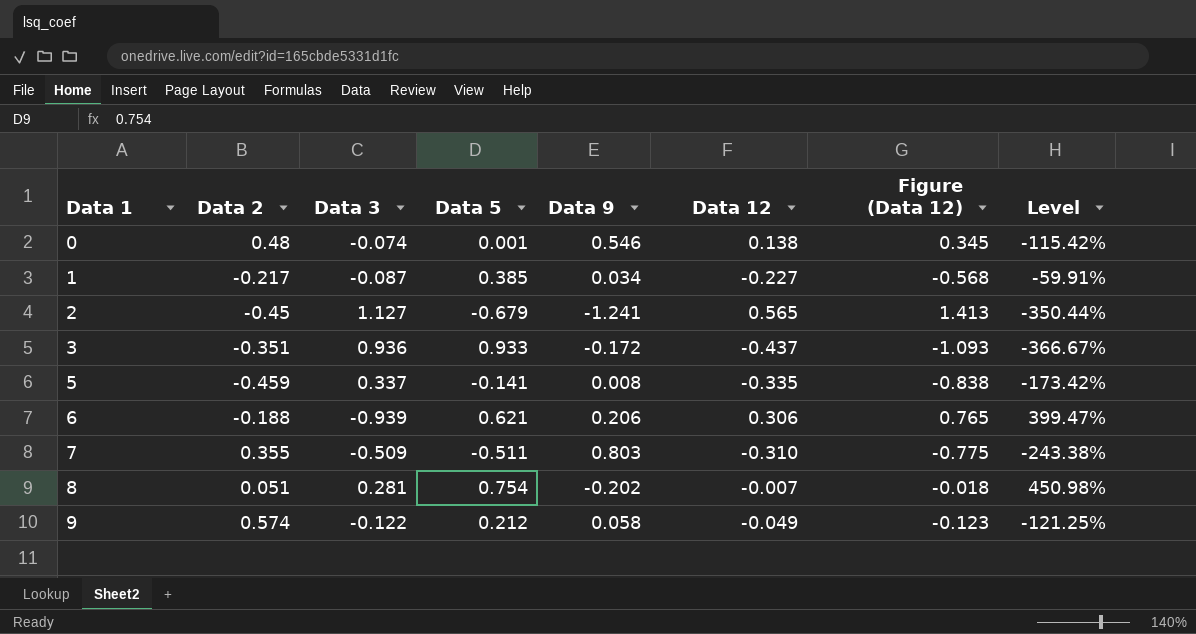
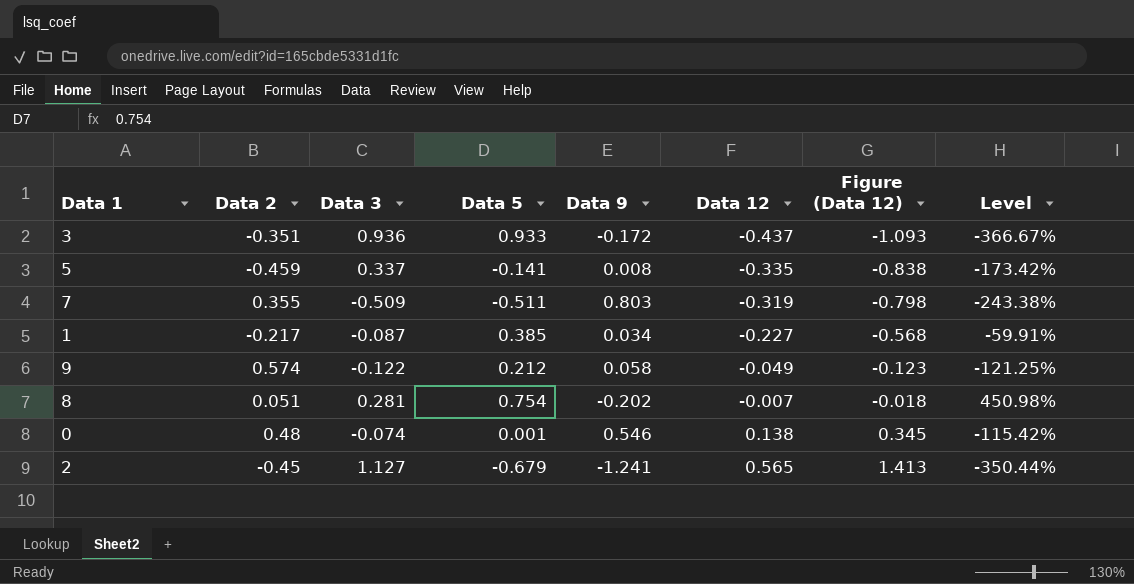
row order: Data 1 ascending -> Data 12 ascending
row 6: -0.188 | -0.939 | 0.621 | 0.206 | 0.306 | 0.765 | 399.47% -> none
7 | Data 12: -0.310 -> -0.319
7 | Figure (Data 12): -0.775 -> -0.798

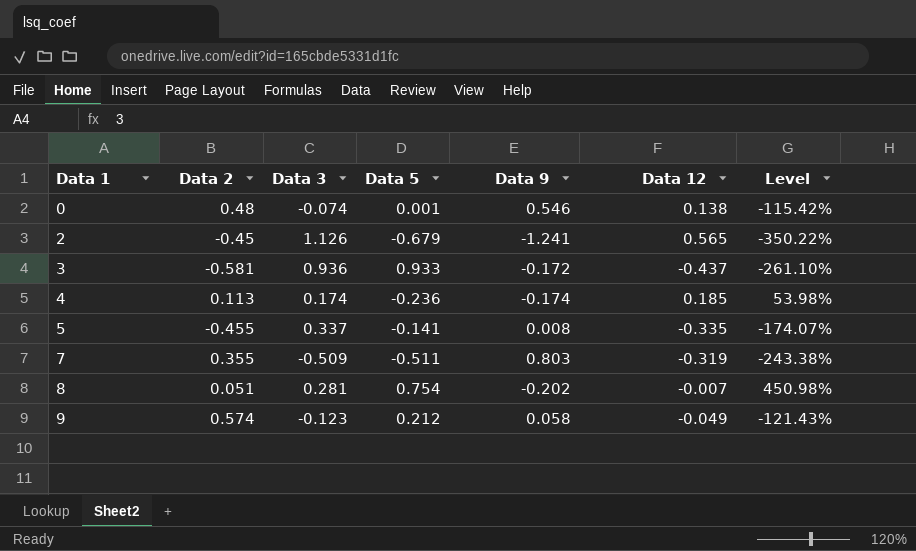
row order: Data 12 ascending -> Data 1 ascending
column Figure (Data 12) | formula: [Data 12] * 2.5 -> none
row 1: -0.217 | -0.087 | 0.385 | 0.034 | -0.227 | -0.568 | -59.91% -> none
2 | Data 3: 1.127 -> 1.126
2 | Level: -350.44% -> -350.22%
3 | Data 2: -0.351 -> -0.581
3 | Level: -366.67% -> -261.10%
row 4: none -> 0.113 | 0.174 | -0.236 | -0.174 | 0.185 | 53.98%
5 | Data 2: -0.459 -> -0.455
5 | Level: -173.42% -> -174.07%
9 | Data 3: -0.122 -> -0.123
9 | Level: -121.25% -> -121.43%

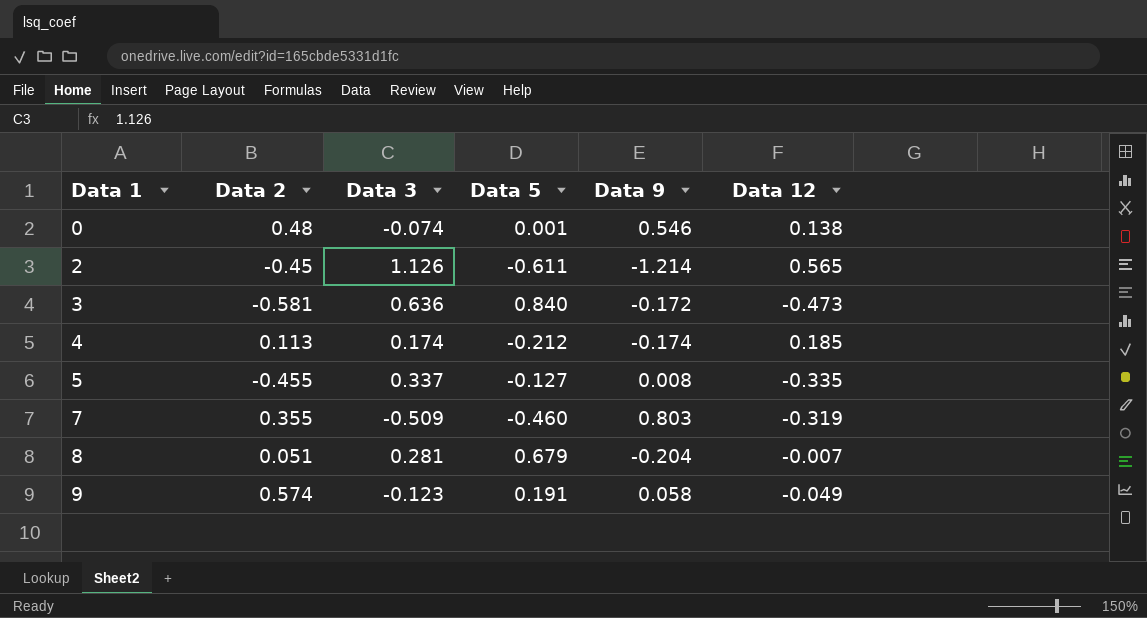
column Level | formula: ([Data 3] - [Data 2]) / [Data 2] -> none
2 | Data 5: -0.679 -> -0.611
2 | Data 9: -1.241 -> -1.214
3 | Data 3: 0.936 -> 0.636
3 | Data 5: 0.933 -> 0.840
3 | Data 12: -0.437 -> -0.473
4 | Data 5: -0.236 -> -0.212
5 | Data 5: -0.141 -> -0.127
7 | Data 5: -0.511 -> -0.460
8 | Data 5: 0.754 -> 0.679
8 | Data 9: -0.202 -> -0.204
9 | Data 5: 0.212 -> 0.191

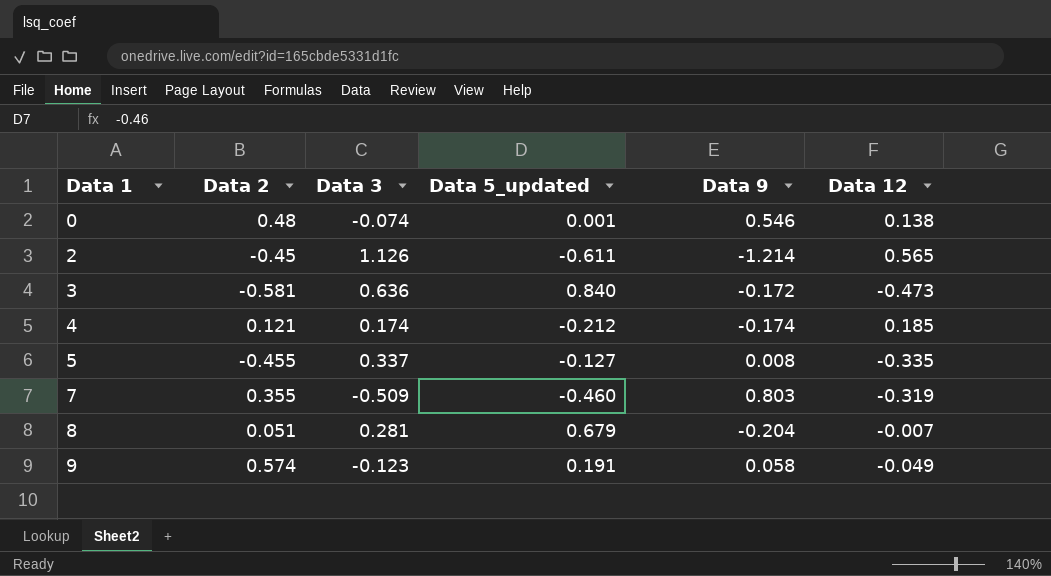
column name: Data 5 -> Data 5_updated
4 | Data 2: 0.113 -> 0.121

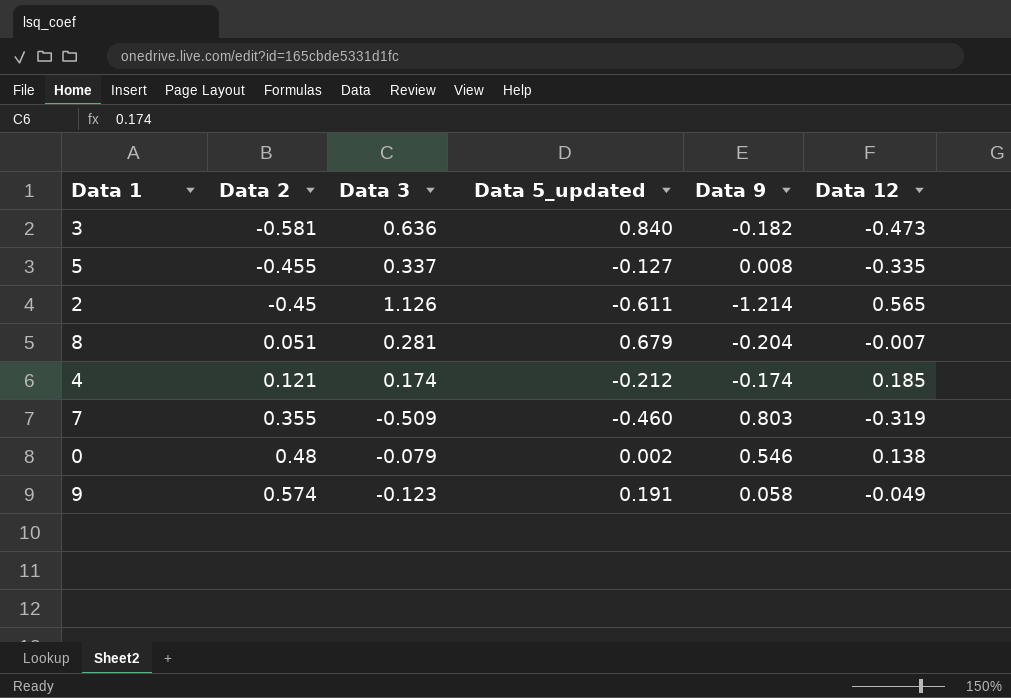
row order: Data 1 ascending -> Data 2 ascending
3 | Data 9: -0.172 -> -0.182
0 | Data 3: -0.074 -> -0.079
0 | Data 5_updated: 0.001 -> 0.002

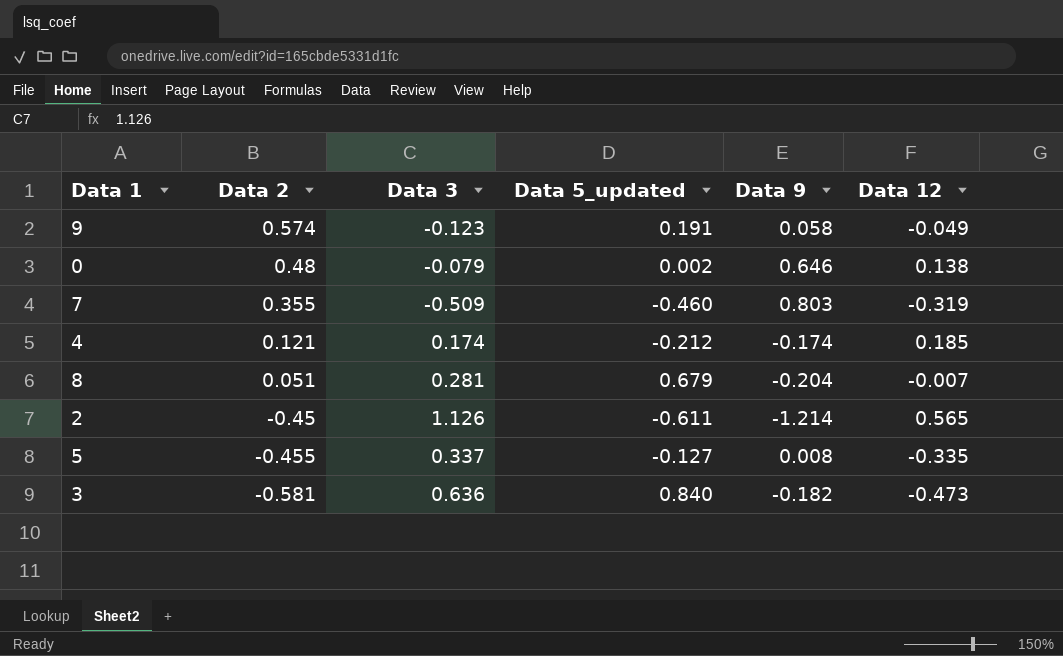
row order: Data 2 ascending -> Data 2 descending
0 | Data 9: 0.546 -> 0.646

